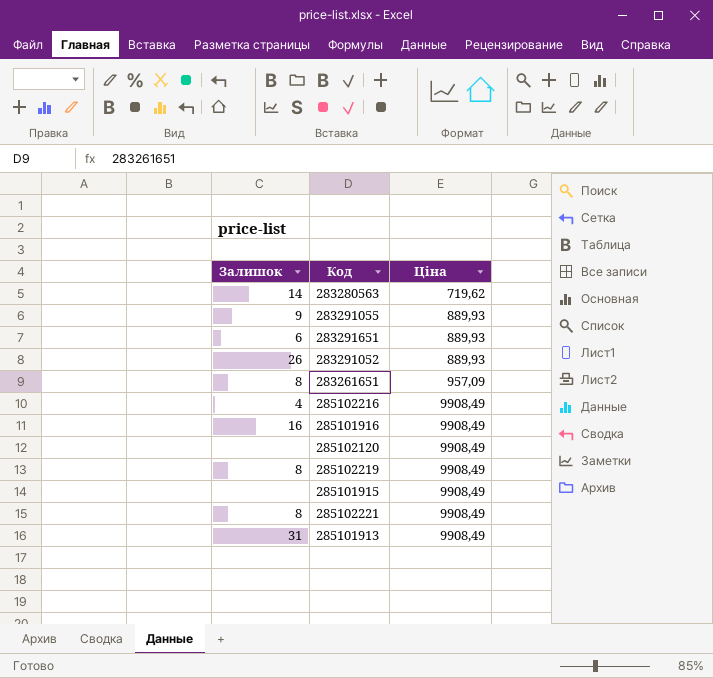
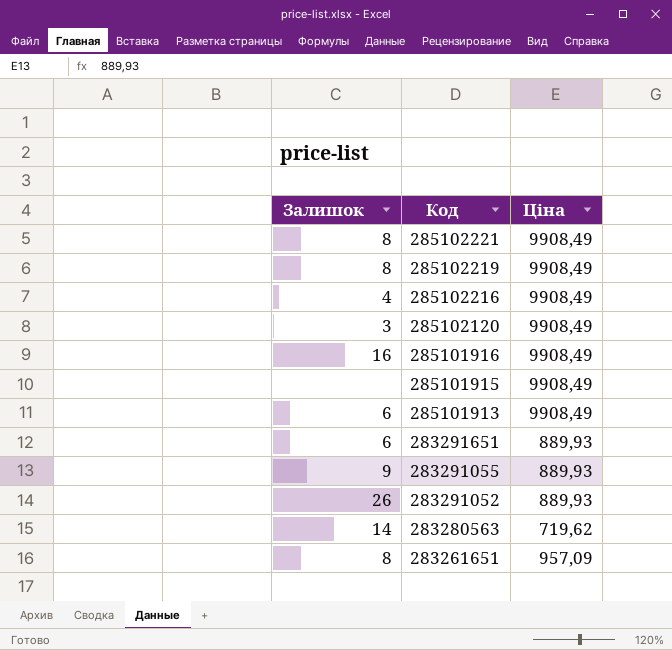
row order: Ціна ascending -> Код descending
285102120 | Залишок: none -> 3
285101913 | Залишок: 31 -> 6

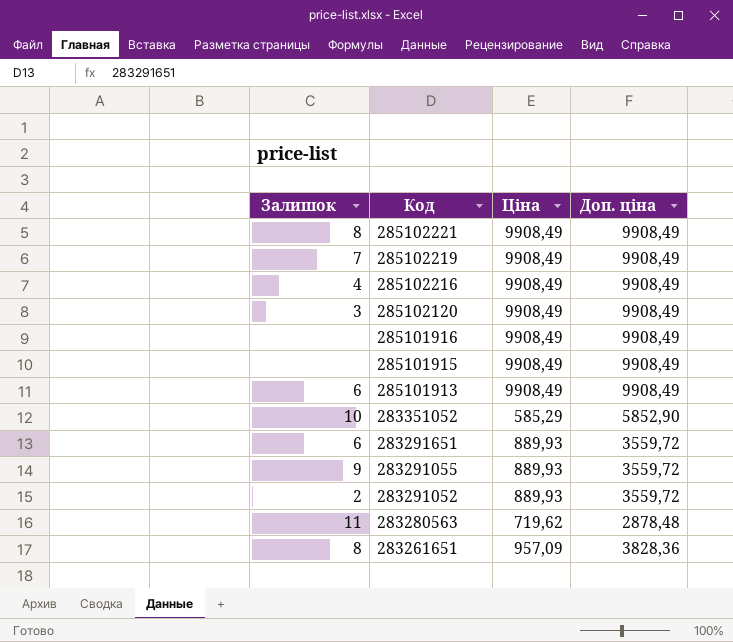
column Доп. ціна | position: none -> 4
285102219 | Залишок: 8 -> 7
285101916 | Залишок: 16 -> none
row 283351052: none -> 10 | 585,29 | 5852,90
283291052 | Залишок: 26 -> 2
283280563 | Залишок: 14 -> 11

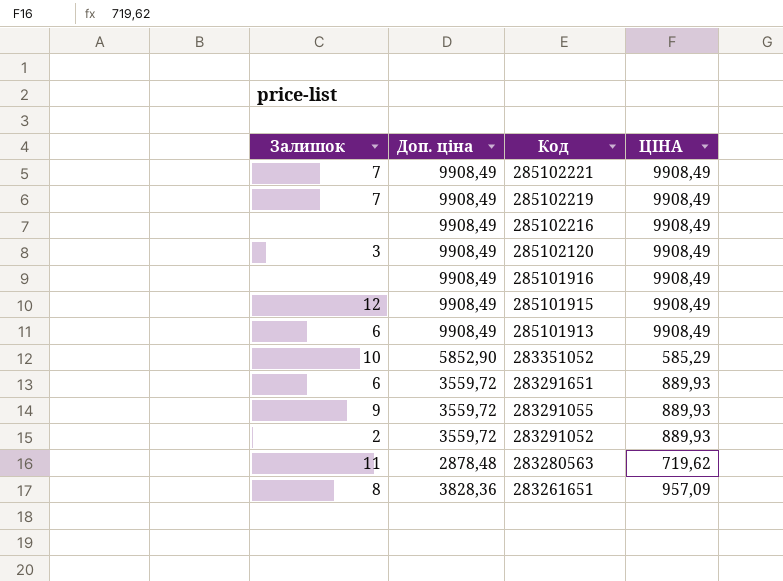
column Доп. ціна | position: 4 -> 2
column name: Ціна -> ЦІНА
285102221 | Залишок: 8 -> 7
285102216 | Залишок: 4 -> none
285101915 | Залишок: none -> 12

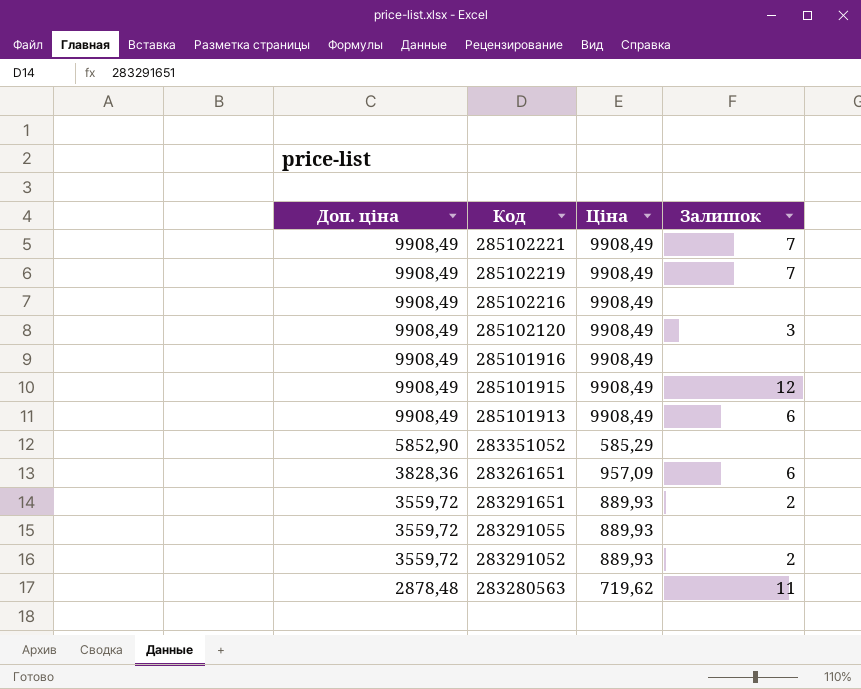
row order: Код descending -> Доп. ціна descending
column name: ЦІНА -> Ціна
column Залишок | position: 1 -> 4
283351052 | Залишок: 10 -> none
283261651 | Залишок: 8 -> 6
283291651 | Залишок: 6 -> 2
283291055 | Залишок: 9 -> none

